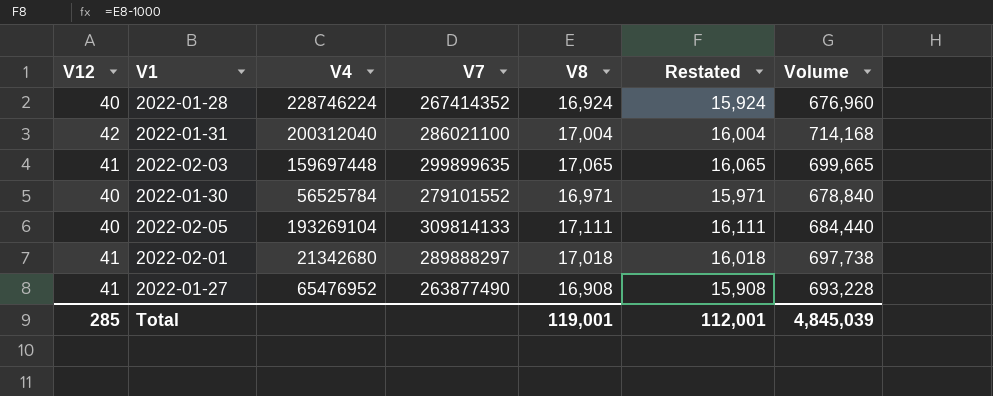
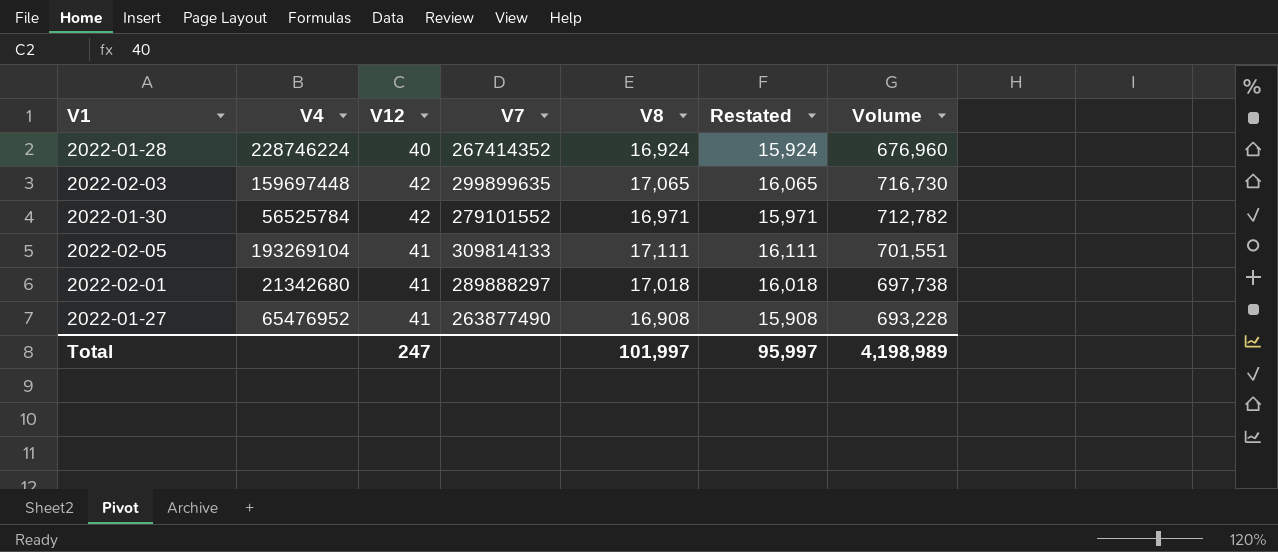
column V12 | position: 1 -> 3
row 2022-01-31: 42 | 200312040 | 286021100 | 17,004 | 16,004 | 714,168 -> none
2022-02-03 | V12: 41 -> 42
2022-02-03 | Volume: 699,665 -> 716,730
2022-01-30 | V12: 40 -> 42
2022-01-30 | Volume: 678,840 -> 712,782
2022-02-05 | V12: 40 -> 41
2022-02-05 | Volume: 684,440 -> 701,551
Total | V12: 285 -> 247
Total | V8: 119,001 -> 101,997
Total | Restated: 112,001 -> 95,997
Total | Volume: 4,845,039 -> 4,198,989

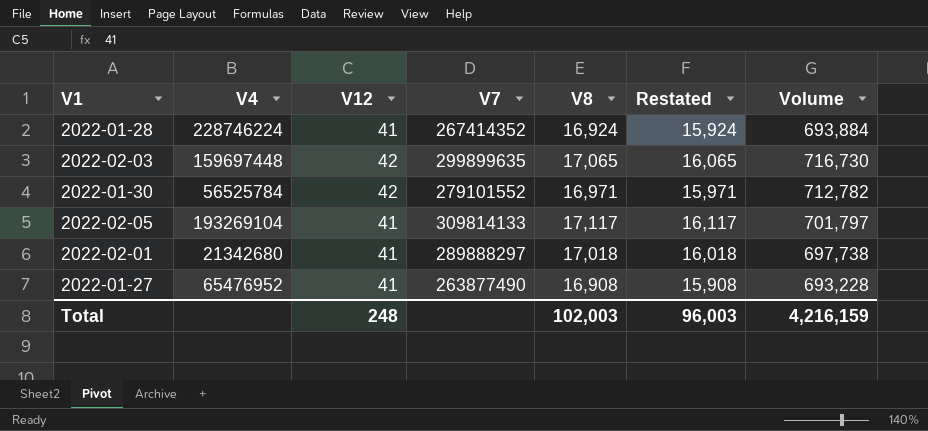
2022-01-28 | V12: 40 -> 41
2022-01-28 | Volume: 676,960 -> 693,884
2022-02-05 | V8: 17,111 -> 17,117
2022-02-05 | Restated: 16,111 -> 16,117
2022-02-05 | Volume: 701,551 -> 701,797
Total | V12: 247 -> 248
Total | V8: 101,997 -> 102,003
Total | Restated: 95,997 -> 96,003
Total | Volume: 4,198,989 -> 4,216,159

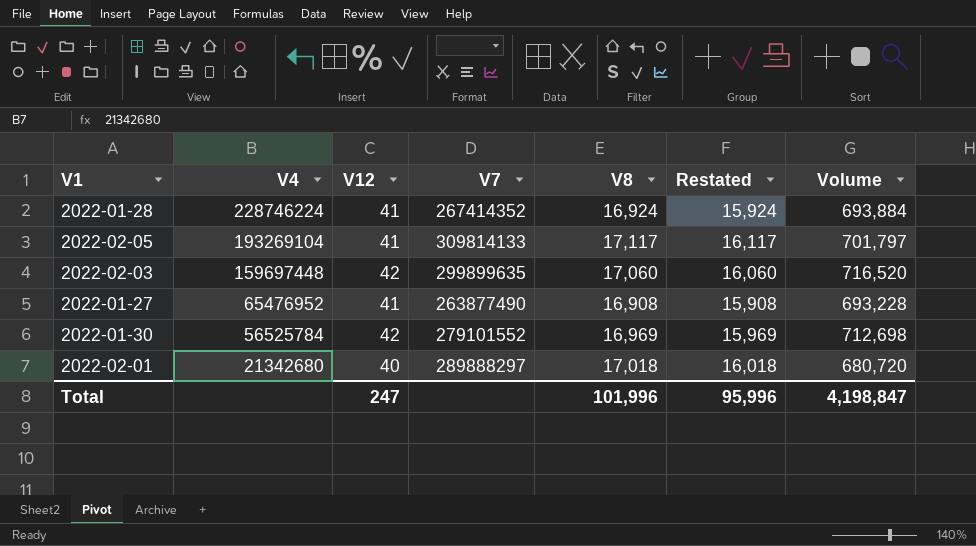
row order: none -> V4 descending
2022-02-03 | V8: 17,065 -> 17,060
2022-02-03 | Restated: 16,065 -> 16,060
2022-02-03 | Volume: 716,730 -> 716,520
2022-01-30 | V8: 16,971 -> 16,969
2022-01-30 | Restated: 15,971 -> 15,969
2022-01-30 | Volume: 712,782 -> 712,698
2022-02-01 | V12: 41 -> 40
2022-02-01 | Volume: 697,738 -> 680,720
Total | V12: 248 -> 247
Total | V8: 102,003 -> 101,996
Total | Restated: 96,003 -> 95,996
Total | Volume: 4,216,159 -> 4,198,847

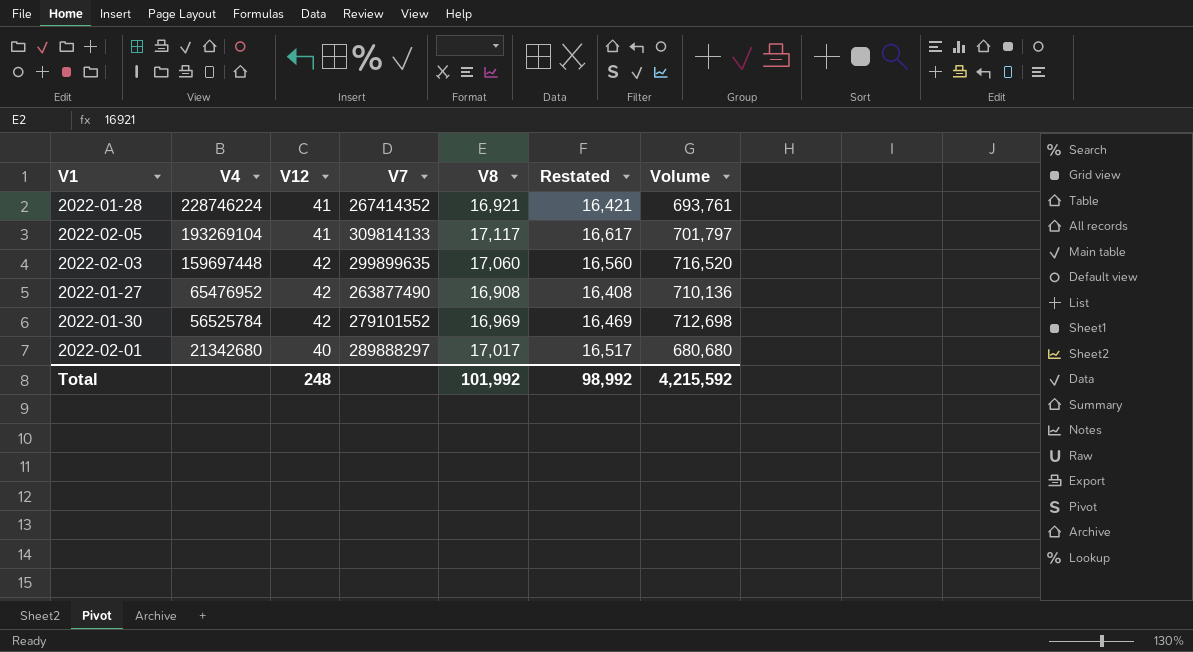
column Restated | formula: [V8] - 1000 -> [V8] - 500
2022-01-28 | V8: 16,924 -> 16,921
2022-01-28 | Volume: 693,884 -> 693,761
2022-01-27 | V12: 41 -> 42
2022-01-27 | Volume: 693,228 -> 710,136
2022-02-01 | V8: 17,018 -> 17,017
2022-02-01 | Volume: 680,720 -> 680,680
Total | V12: 247 -> 248
Total | V8: 101,996 -> 101,992
Total | Restated: 95,996 -> 98,992
Total | Volume: 4,198,847 -> 4,215,592

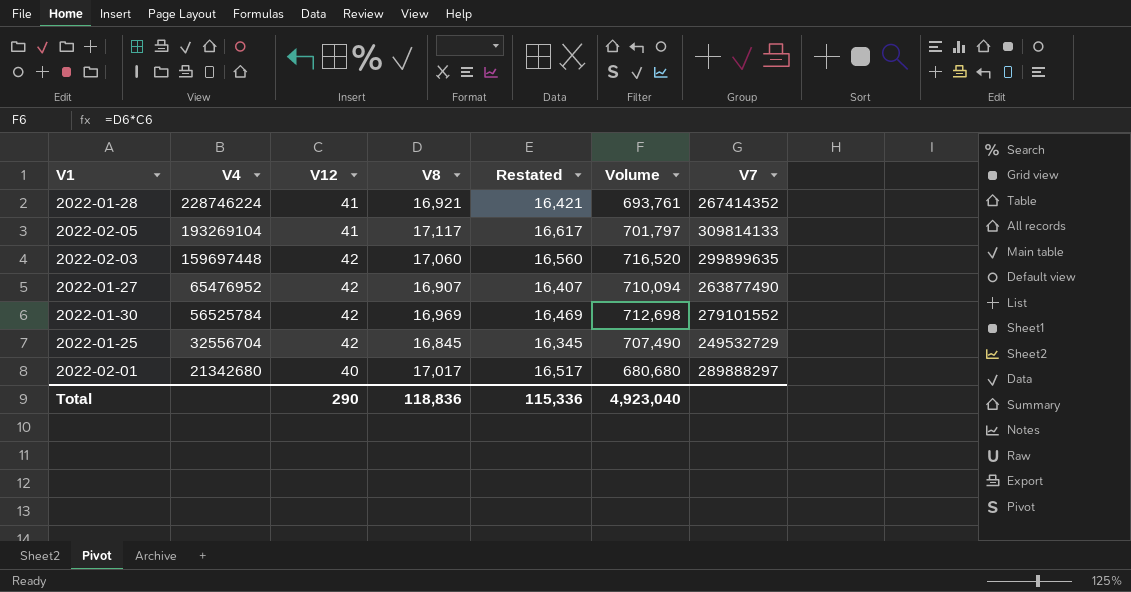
column V7 | position: 4 -> 7
2022-01-27 | V8: 16,908 -> 16,907
2022-01-27 | Restated: 16,408 -> 16,407
2022-01-27 | Volume: 710,136 -> 710,094
row 2022-01-25: none -> 32556704 | 42 | 16,845 | 16,345 | 707,490 | 249532729
Total | V12: 248 -> 290
Total | V8: 101,992 -> 118,836
Total | Restated: 98,992 -> 115,336
Total | Volume: 4,215,592 -> 4,923,040

